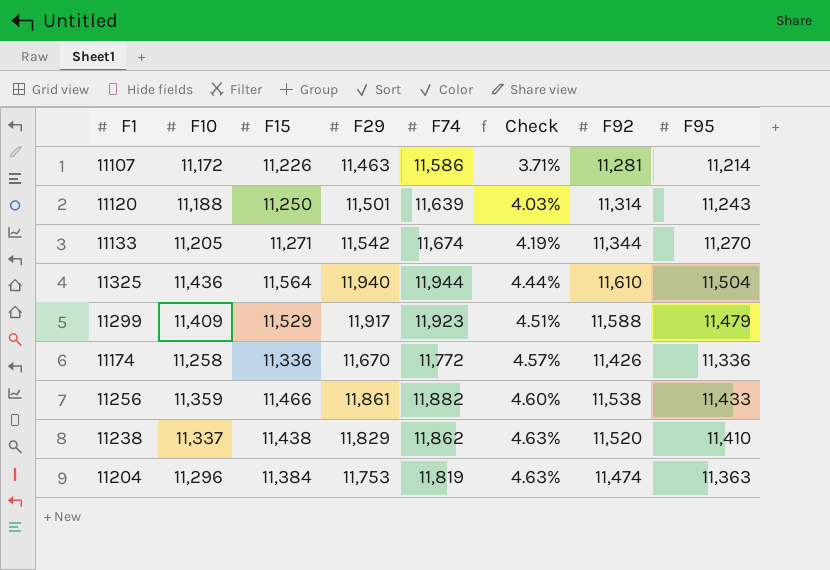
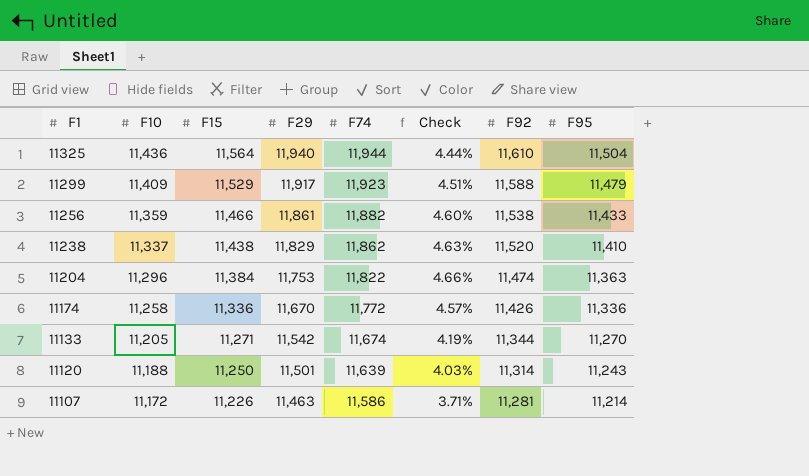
row order: Check ascending -> F1 descending
11204 | F74: 11,819 -> 11,822
11204 | Check: 4.63% -> 4.66%

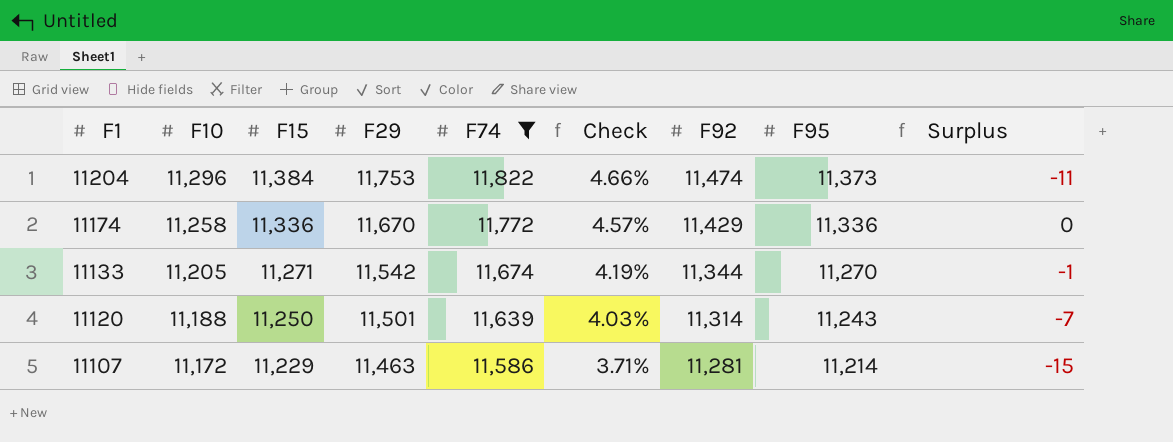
filter: none -> F74 <= 11,822
column Surplus | formula: none -> [F95] - [F15]
11204 | F95: 11,363 -> 11,373
11174 | F92: 11,426 -> 11,429
11107 | F15: 11,226 -> 11,229

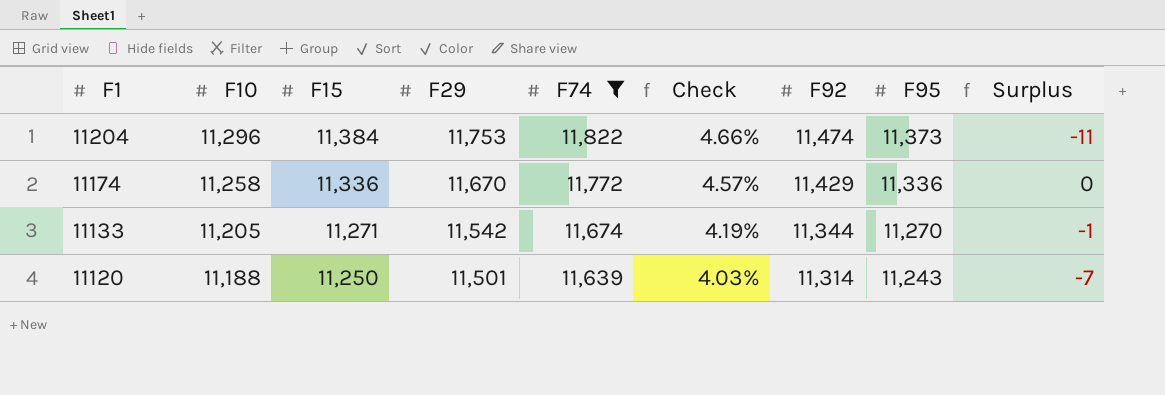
row 11107: 11,172 | 11,229 | 11,463 | 11,586 | 3.71% | 11,281 | 11,214 | -15 -> none

